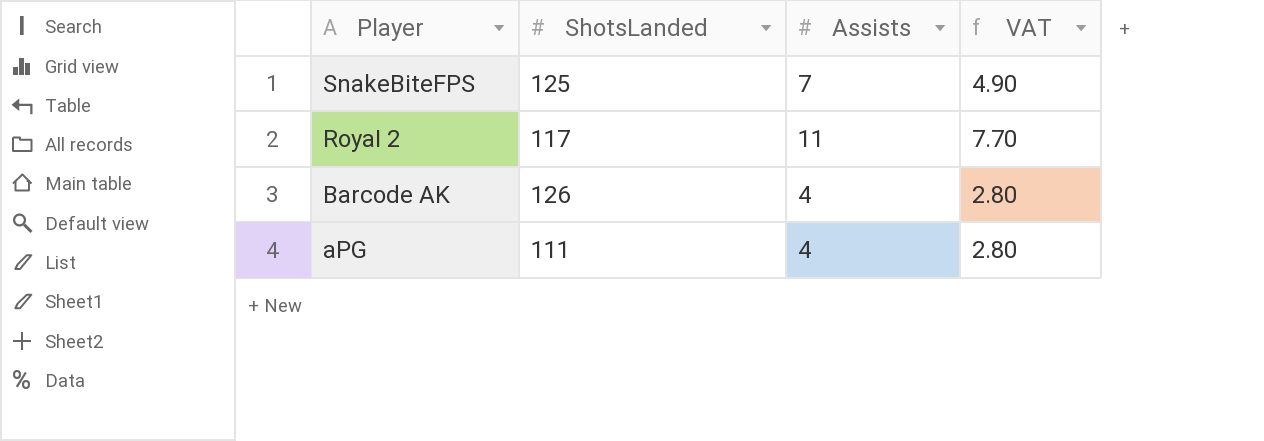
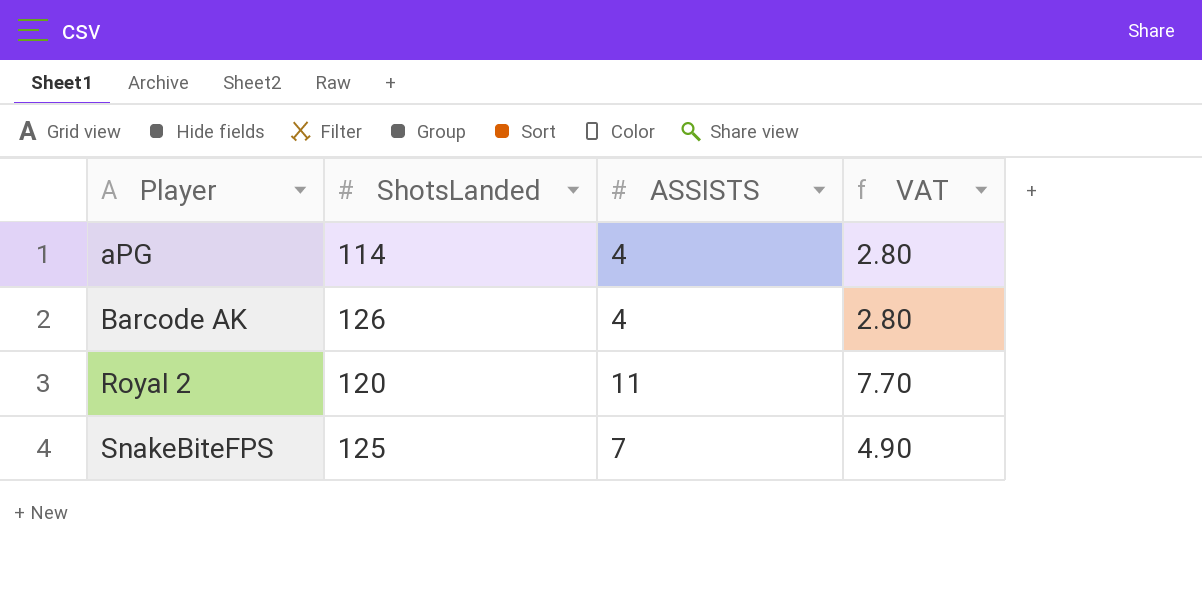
row order: Player descending -> Player ascending
column name: Assists -> ASSISTS
aPG | ShotsLanded: 111 -> 114
RoyaI 2 | ShotsLanded: 117 -> 120

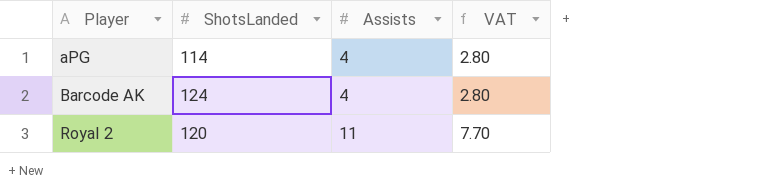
column name: ASSISTS -> Assists
row SnakeBiteFPS: 125 | 7 | 4.90 -> none
Barcode AK | ShotsLanded: 126 -> 124

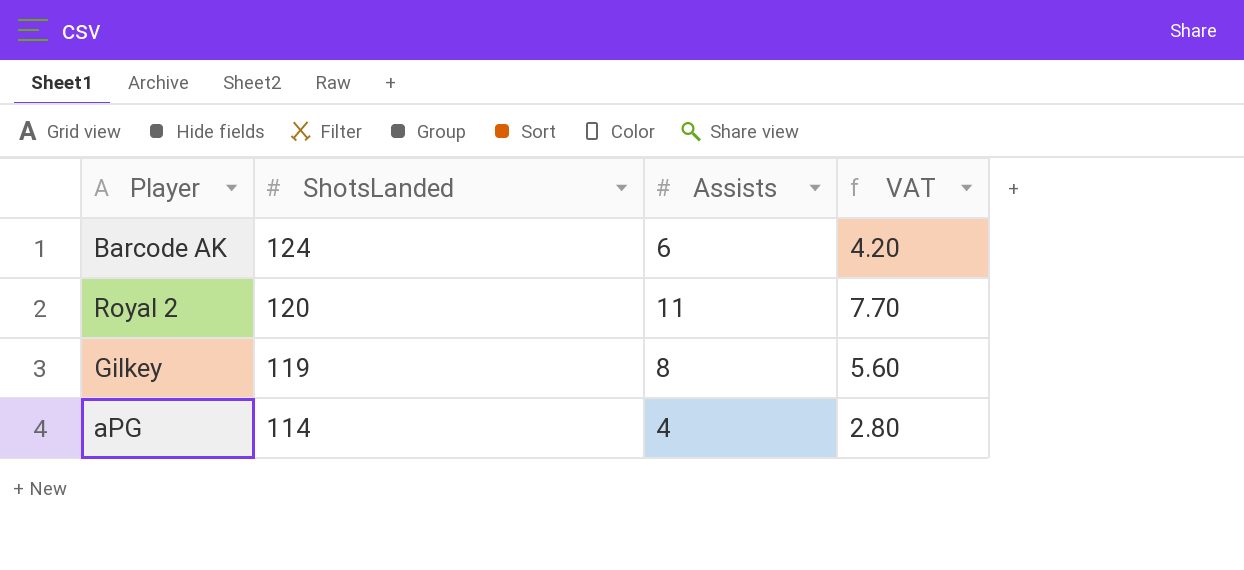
row order: Player ascending -> ShotsLanded descending
Barcode AK | Assists: 4 -> 6
Barcode AK | VAT: 2.80 -> 4.20
row Gilkey: none -> 119 | 8 | 5.60

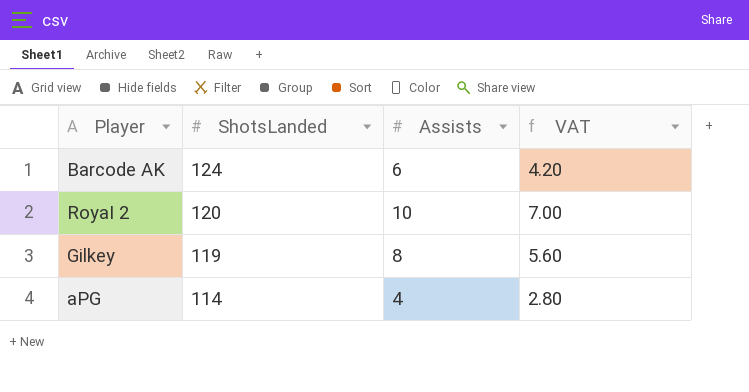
RoyaI 2 | Assists: 11 -> 10
RoyaI 2 | VAT: 7.70 -> 7.00

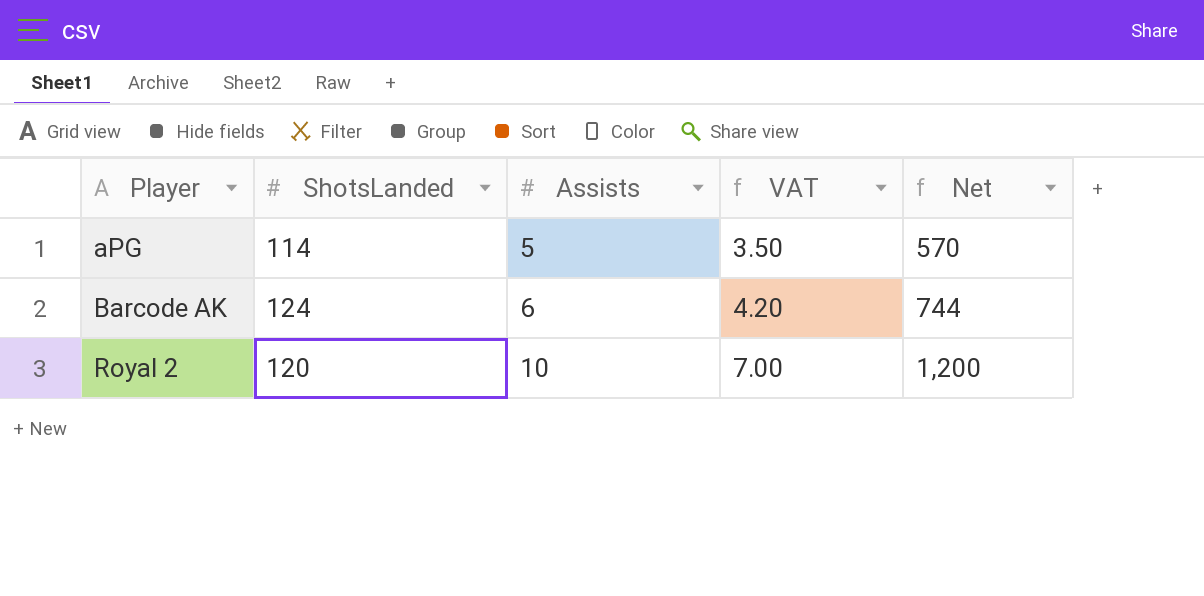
row order: ShotsLanded descending -> Player ascending
column Net | formula: none -> [ShotsLanded] * [Assists]
row Gilkey: 119 | 8 | 5.60 -> none
aPG | Assists: 4 -> 5
aPG | VAT: 2.80 -> 3.50

